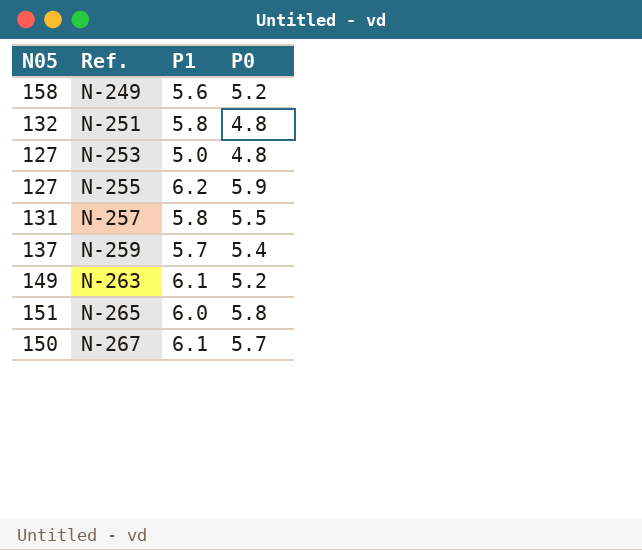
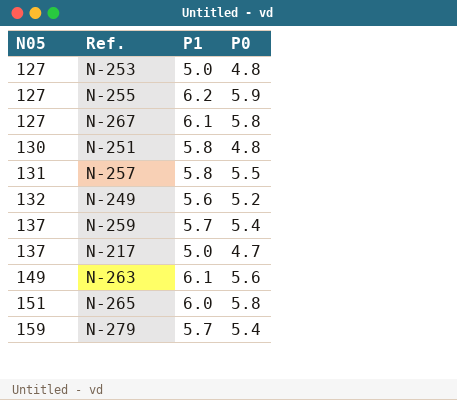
row order: Ref. ascending -> N05 ascending
N-267 | N05: 150 -> 127
N-267 | P0: 5.7 -> 5.8
N-251 | N05: 132 -> 130
N-249 | N05: 158 -> 132
row N-217: none -> 137 | 5.0 | 4.7
N-263 | P0: 5.2 -> 5.6
row N-279: none -> 159 | 5.7 | 5.4

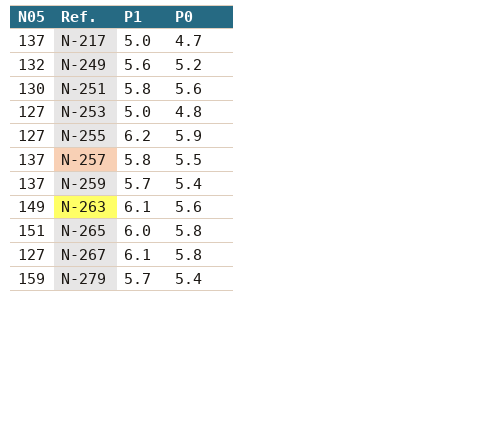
row order: N05 ascending -> Ref. ascending
N-251 | P0: 4.8 -> 5.6
N-257 | N05: 131 -> 137

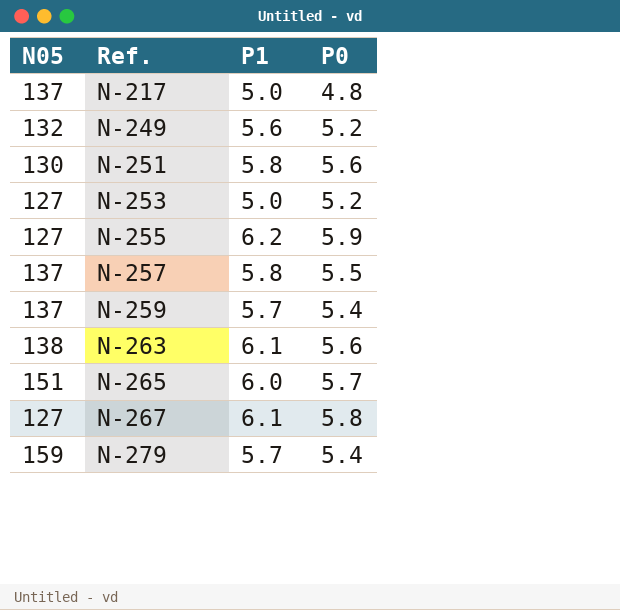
N-217 | P0: 4.7 -> 4.8
N-253 | P0: 4.8 -> 5.2
N-263 | N05: 149 -> 138
N-265 | P0: 5.8 -> 5.7

